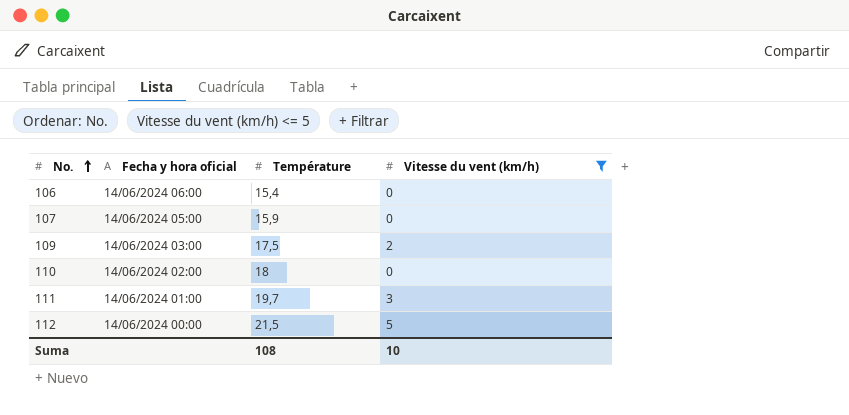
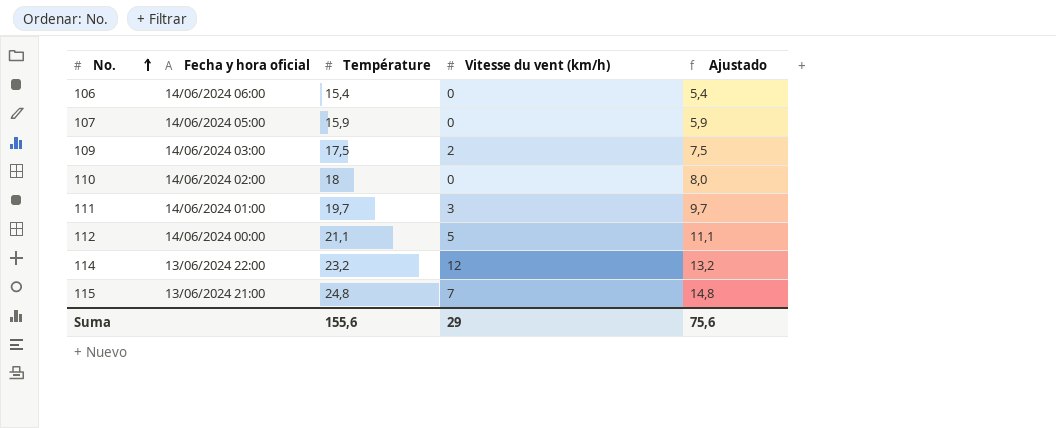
filter: Vitesse du vent (km/h) <= 5 -> none
column Ajustado | formula: none -> [Température] - 10
112 | Température: 21,5 -> 21,1
Suma | Température: 108 -> 155,6
Suma | Vitesse du vent (km/h): 10 -> 29

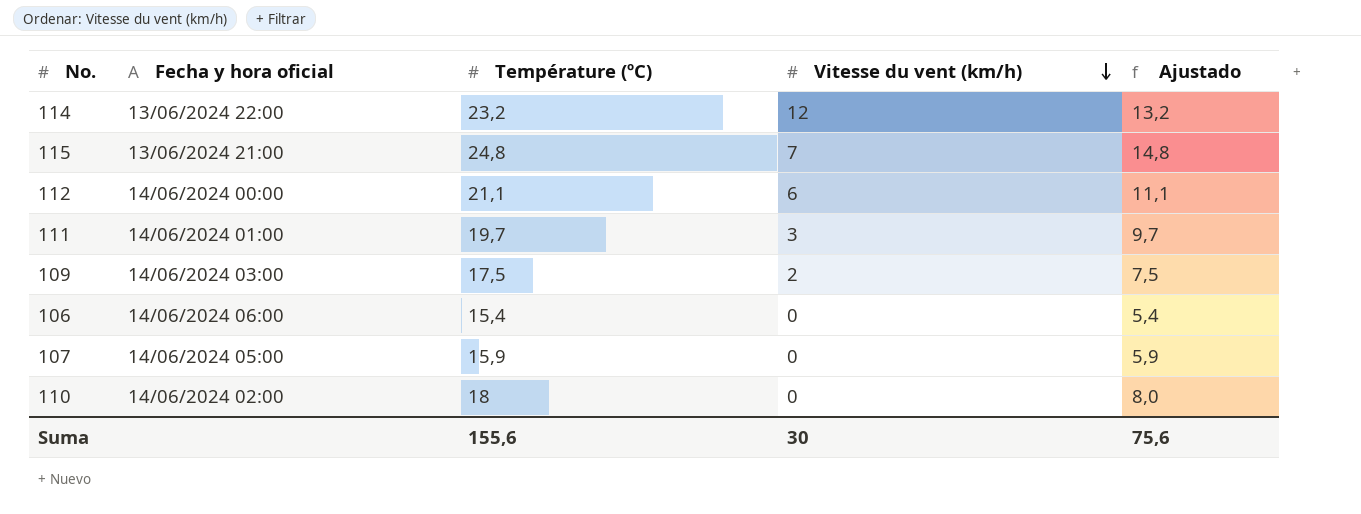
row order: No. ascending -> Vitesse du vent (km/h) descending
column name: Température -> Température (ºC)
112 | Vitesse du vent (km/h): 5 -> 6
Suma | Vitesse du vent (km/h): 29 -> 30

